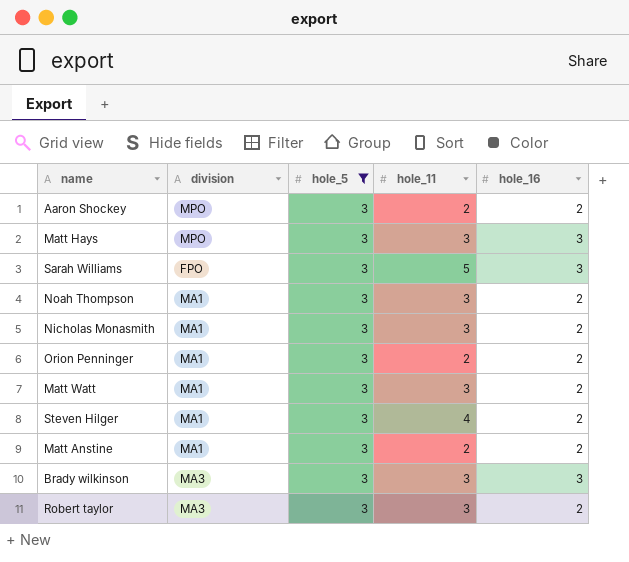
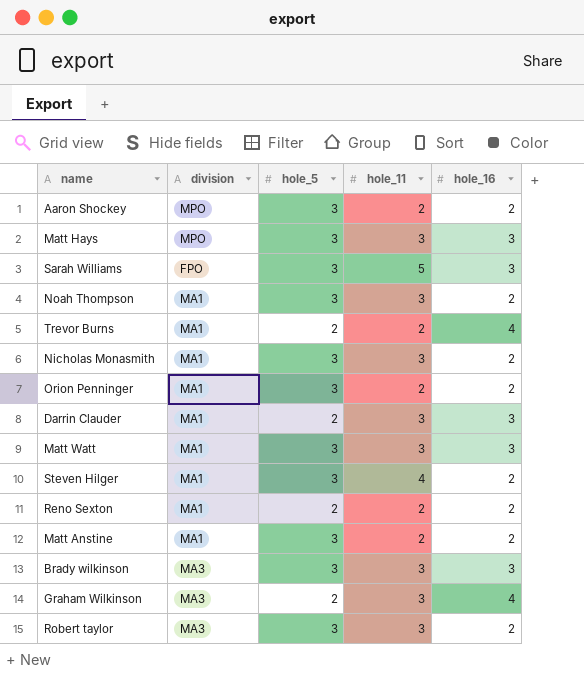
filter: hole_5 = 3 -> none
Matt Watt | hole_16: 2 -> 3

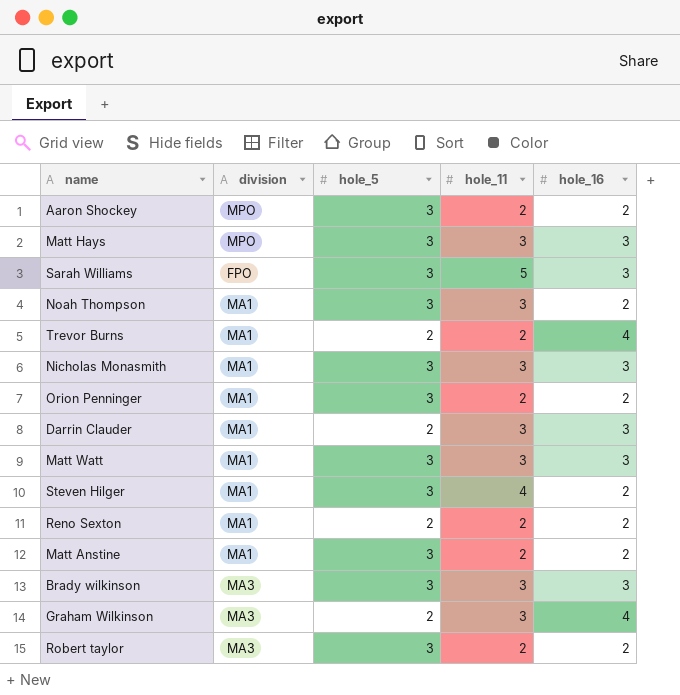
Nicholas Monasmith | hole_16: 2 -> 3
Robert taylor | hole_11: 3 -> 2

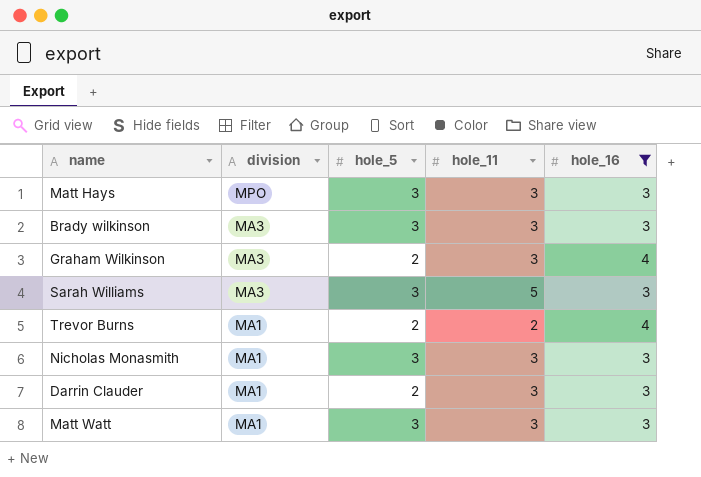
filter: none -> hole_16 != 2
row order: none -> division descending
Sarah Williams | division: FPO -> MA3

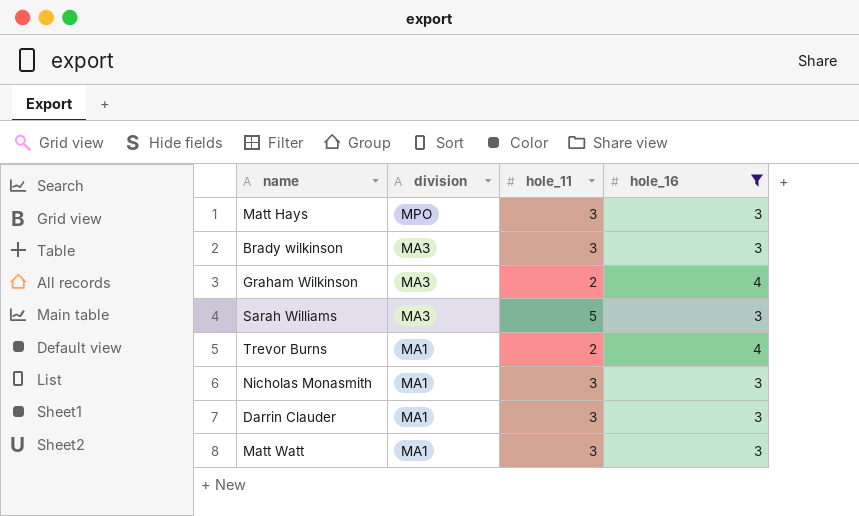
column hole_5 | position: 3 -> none
Graham Wilkinson | hole_11: 3 -> 2

